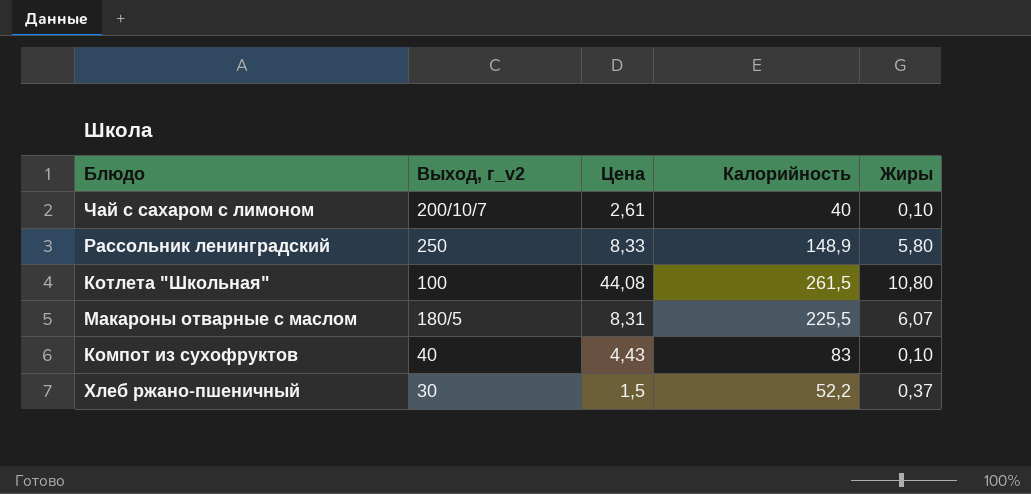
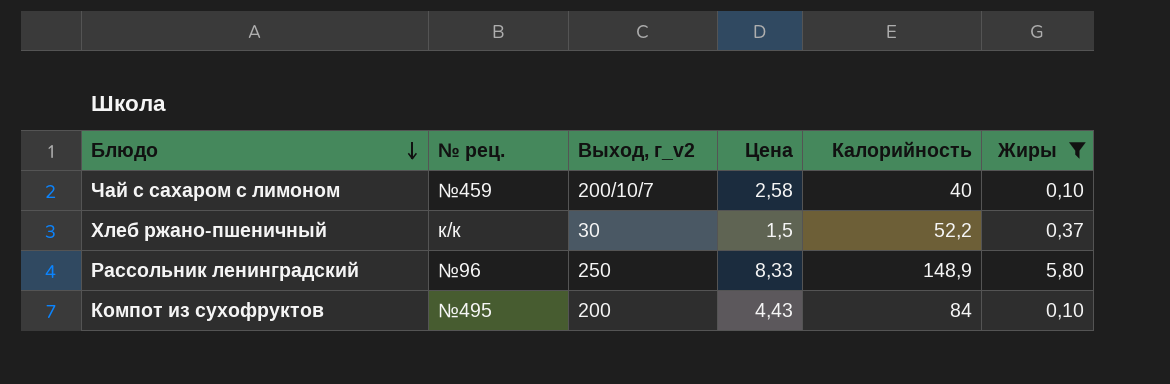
filter: none -> Жиры <= 5,80
row order: none -> Блюдо descending
column № рец. | position: none -> 2
Чай с сахаром с лимоном | Цена: 2,61 -> 2,58
Компот из сухофруктов | Выход, г_v2: 40 -> 200
Компот из сухофруктов | Калорийность: 83 -> 84

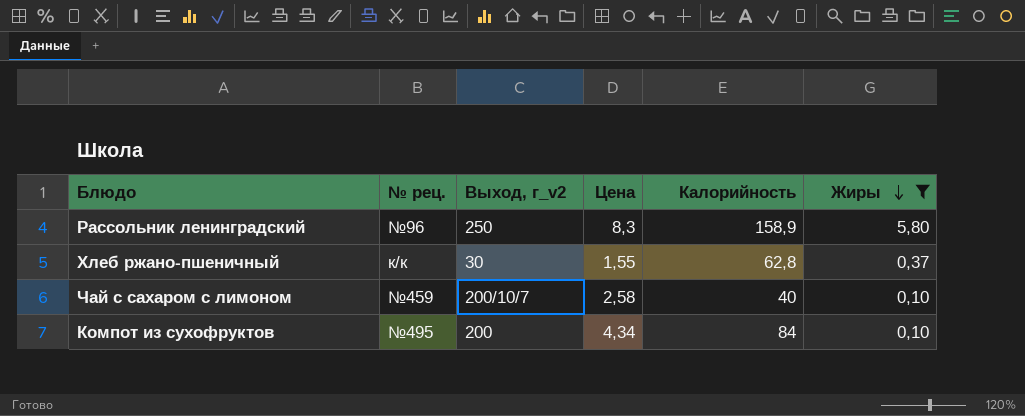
row order: Блюдо descending -> Жиры descending
Рассольник ленинградский | Цена: 8,33 -> 8,3
Рассольник ленинградский | Калорийность: 148,9 -> 158,9
Хлеб ржано-пшеничный | Цена: 1,5 -> 1,55
Хлеб ржано-пшеничный | Калорийность: 52,2 -> 62,8
Компот из сухофруктов | Цена: 4,43 -> 4,34

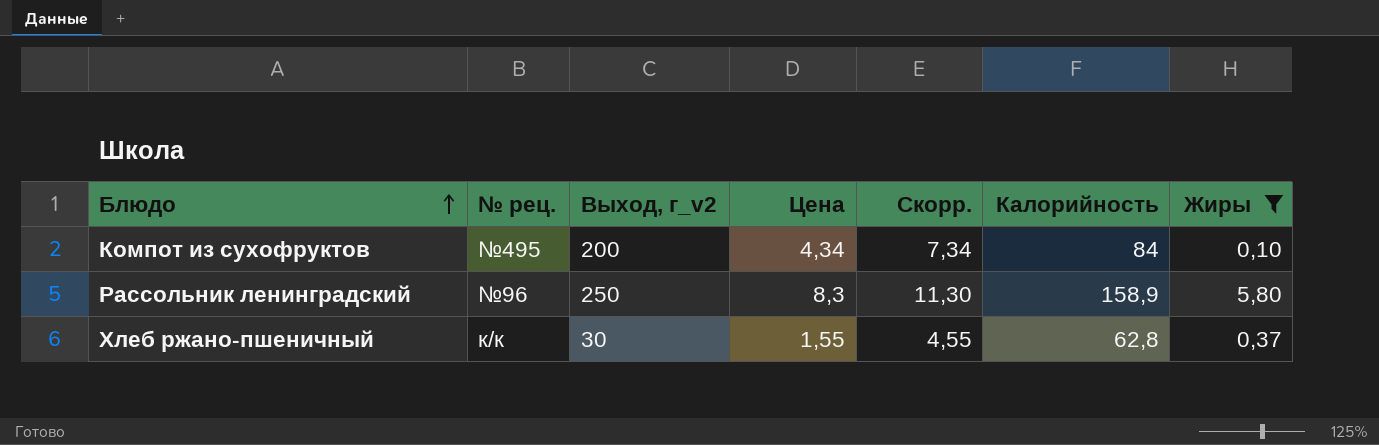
row order: Жиры descending -> Блюдо ascending
column Скорр. | formula: none -> [Цена] + 3
row Чай с сахаром с лимоном: №459 | 200/10/7 | 2,58 | 40 | 0,10 -> none

